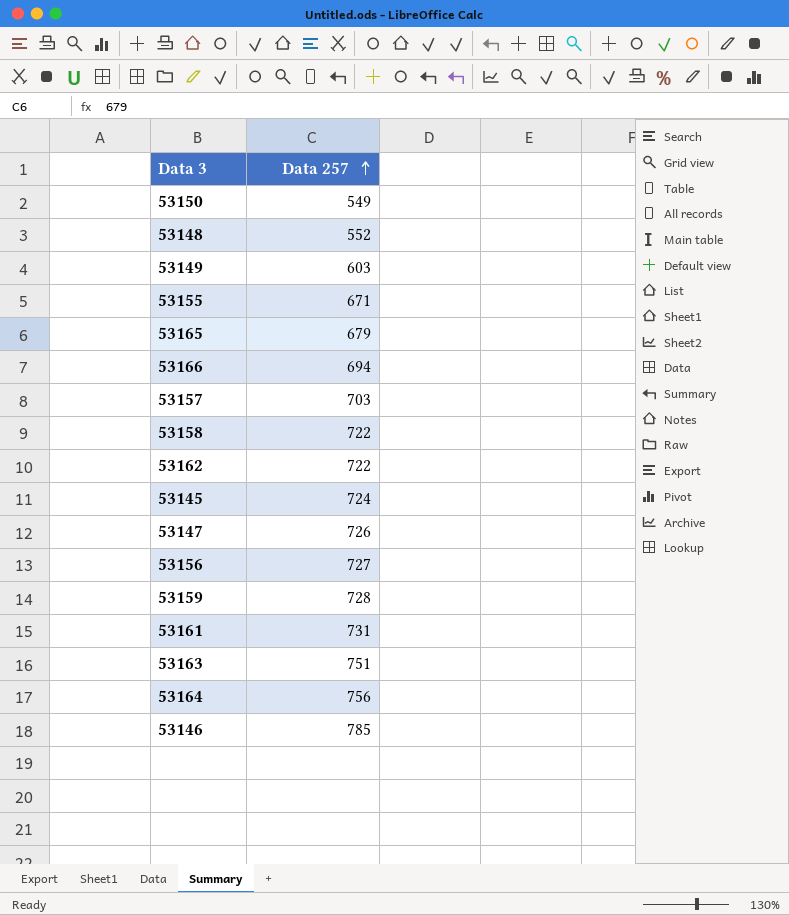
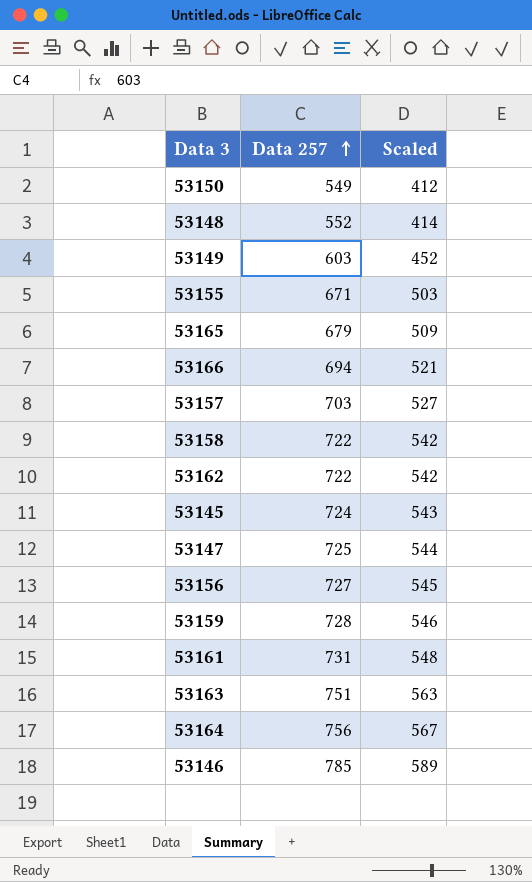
column Scaled | formula: none -> [Data 257] * 0.75
53147 | Data 257: 726 -> 725

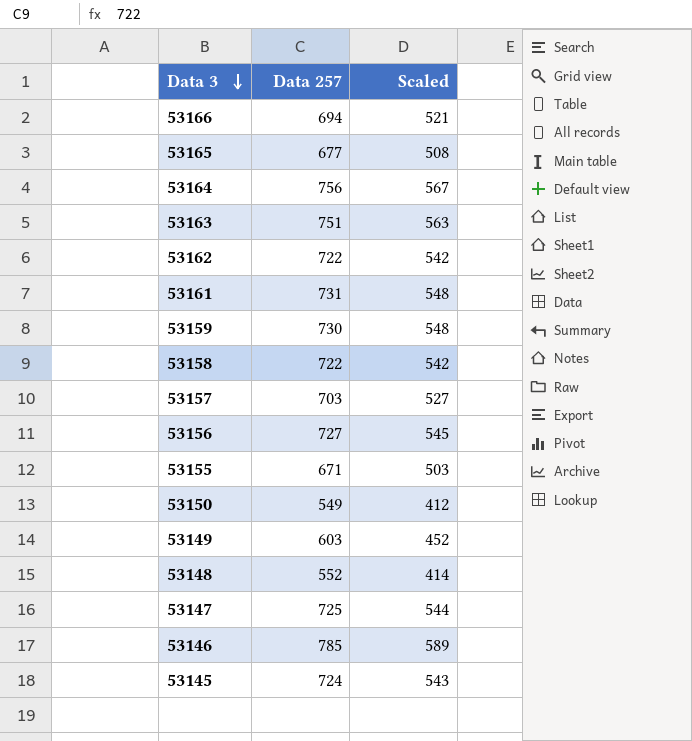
row order: Data 257 ascending -> Data 3 descending
53165 | Data 257: 679 -> 677
53165 | Scaled: 509 -> 508
53159 | Data 257: 728 -> 730
53159 | Scaled: 546 -> 548

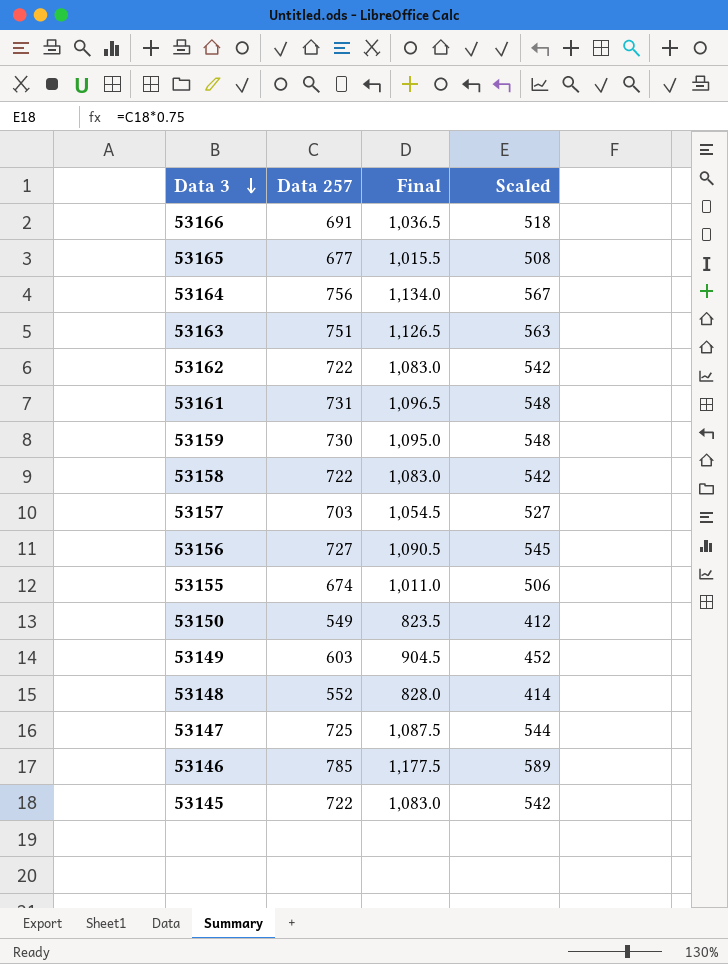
column Final | formula: none -> [Data 257] * 1.5
53166 | Data 257: 694 -> 691
53166 | Scaled: 521 -> 518
53155 | Data 257: 671 -> 674
53155 | Scaled: 503 -> 506
53145 | Data 257: 724 -> 722
53145 | Scaled: 543 -> 542

